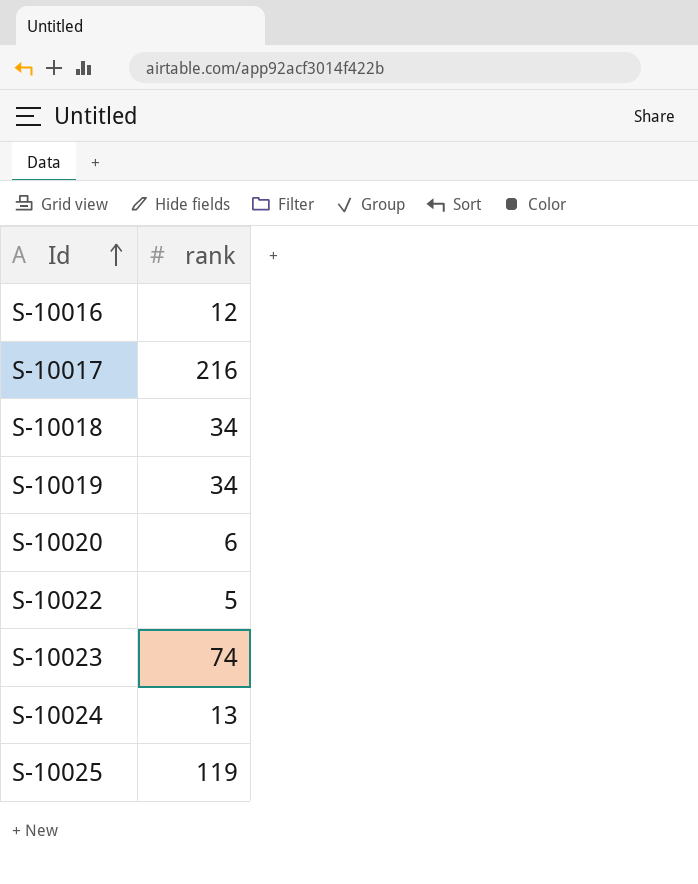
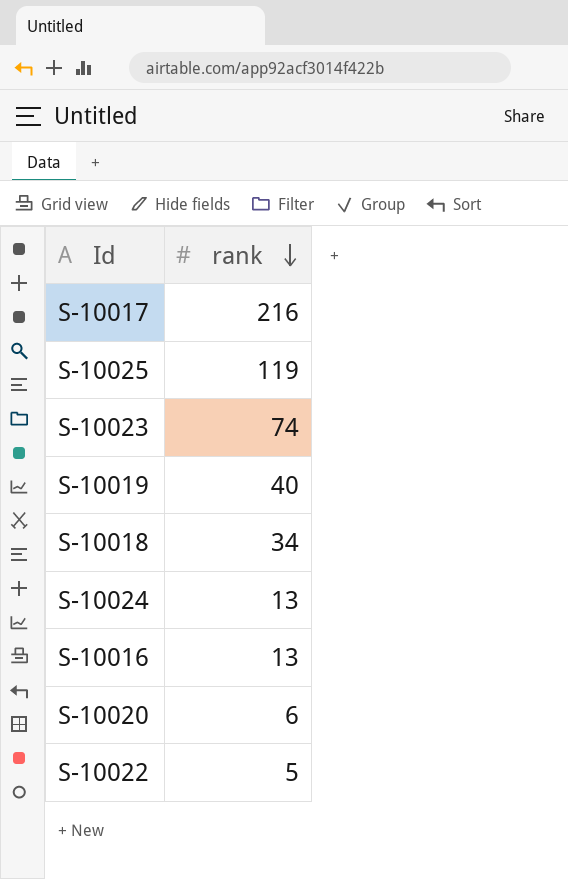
row order: Id ascending -> rank descending
S-10019 | rank: 34 -> 40
S-10016 | rank: 12 -> 13

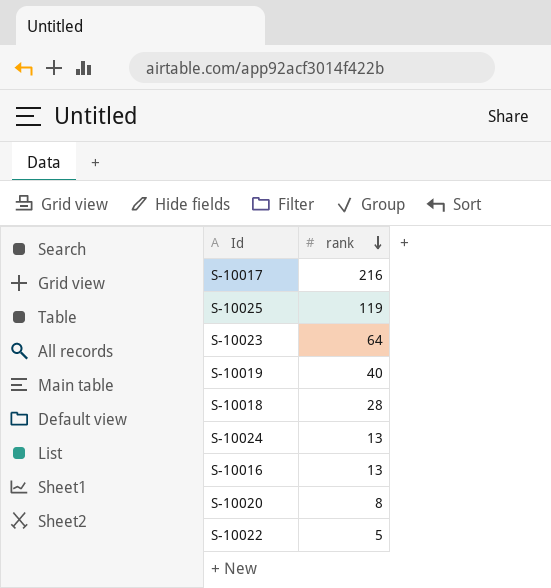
S-10023 | rank: 74 -> 64
S-10018 | rank: 34 -> 28
S-10020 | rank: 6 -> 8

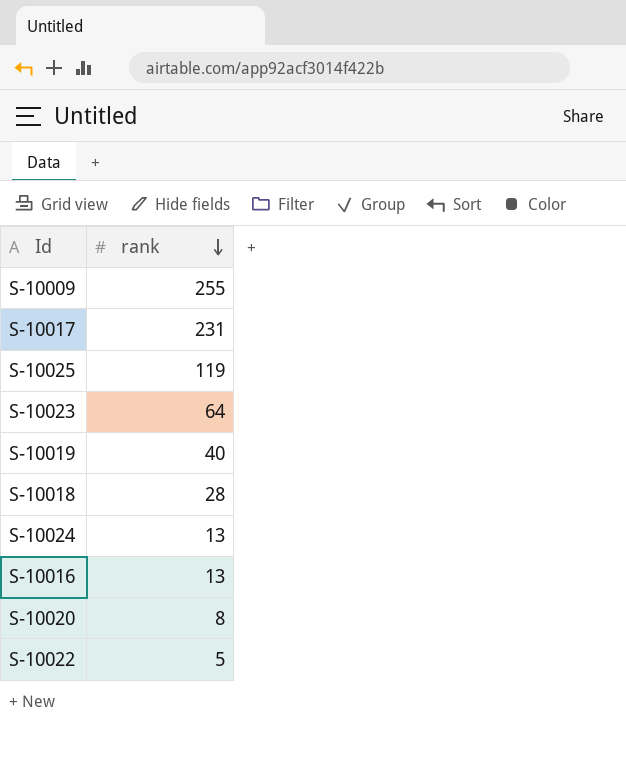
row S-10009: none -> 255
S-10017 | rank: 216 -> 231

